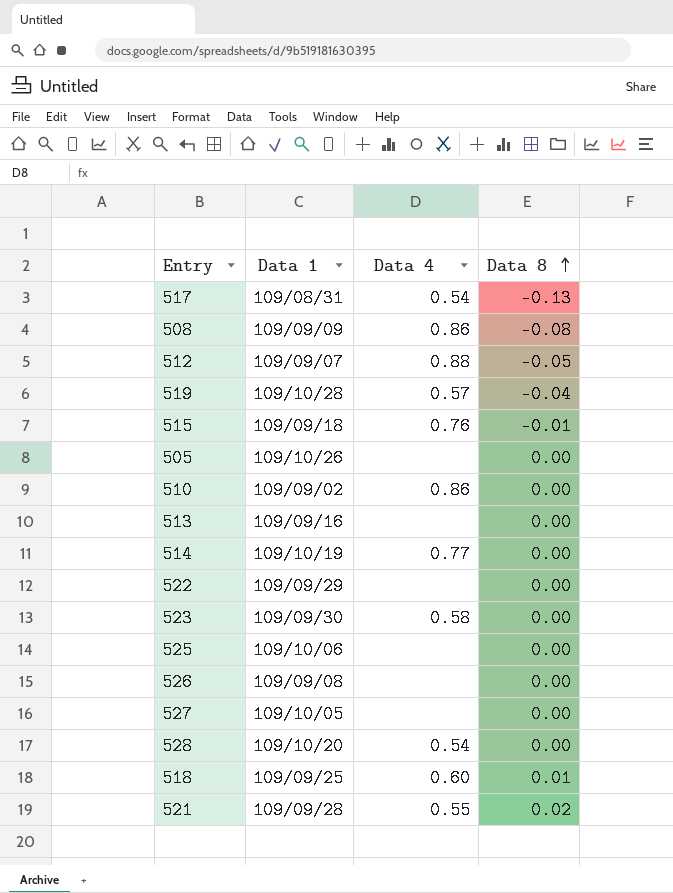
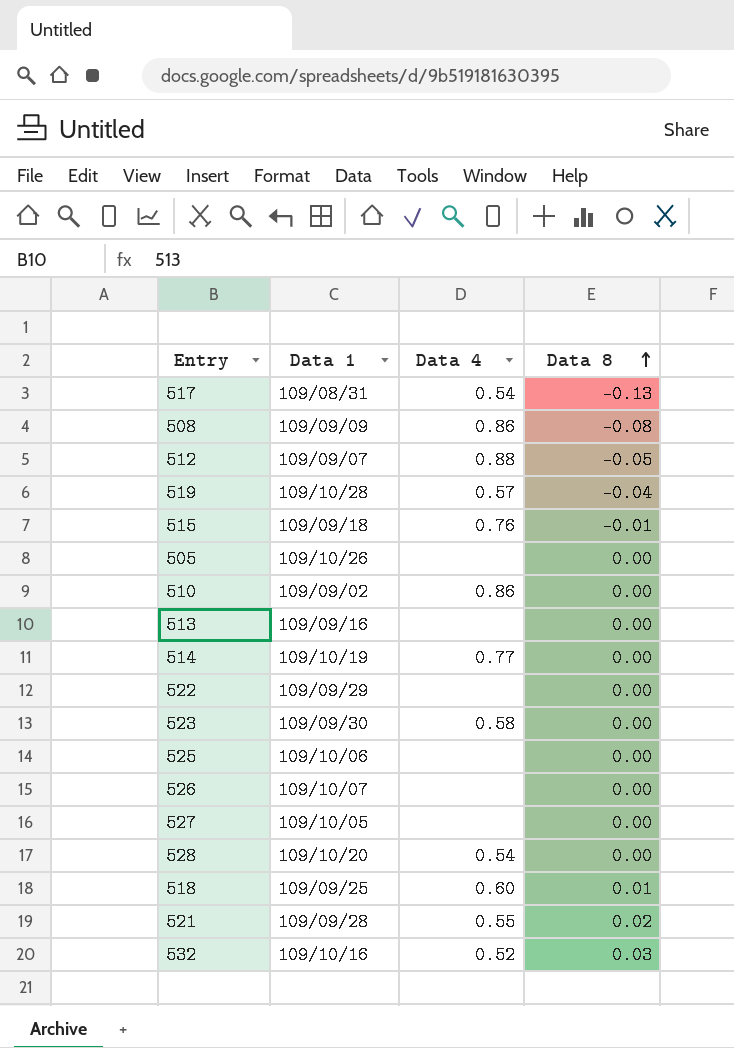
526 | Data 1: 109/09/08 -> 109/10/07
row 532: none -> 109/10/16 | 0.52 | 0.03

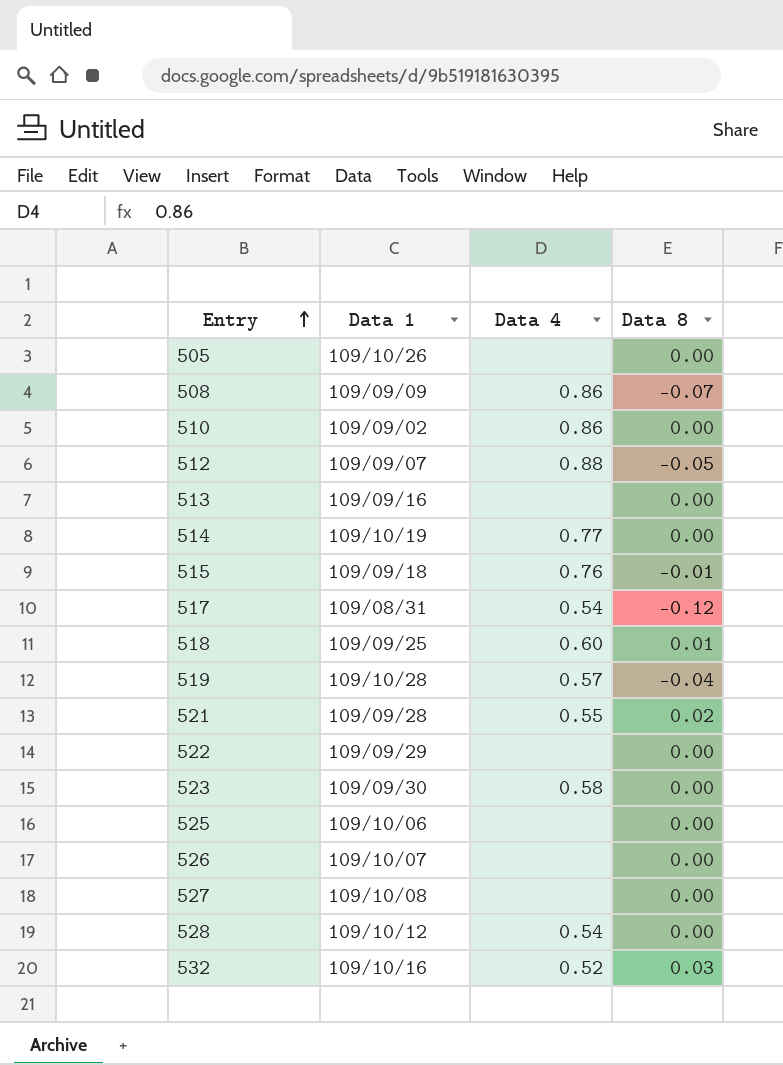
row order: Data 8 ascending -> Entry ascending
508 | Data 8: -0.08 -> -0.07
517 | Data 8: -0.13 -> -0.12
527 | Data 1: 109/10/05 -> 109/10/08
528 | Data 1: 109/10/20 -> 109/10/12

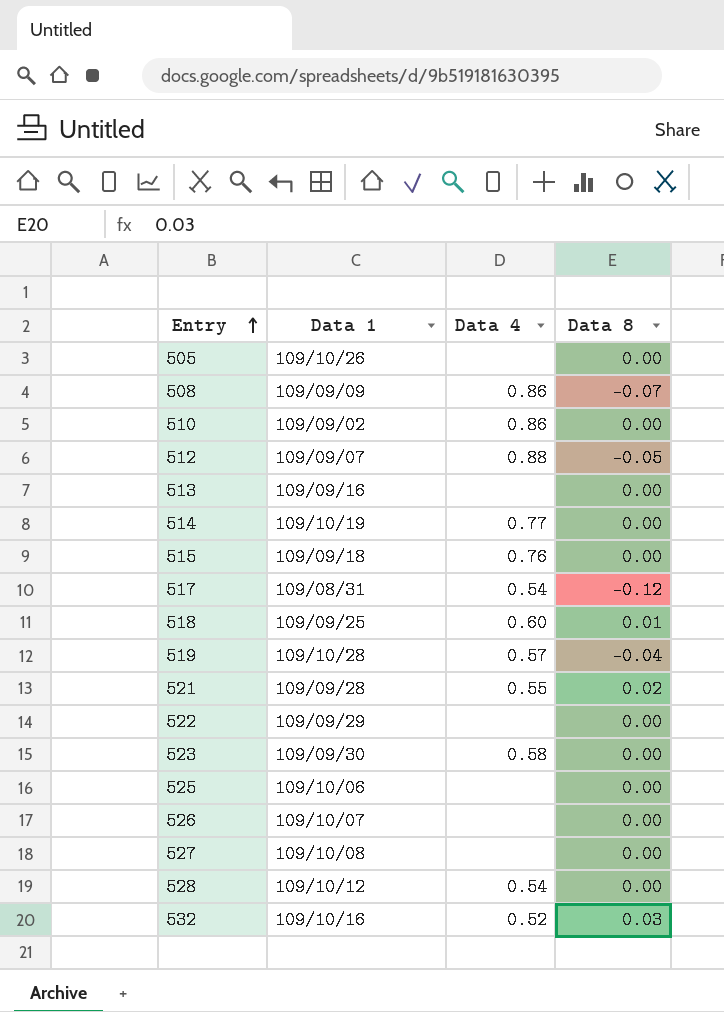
515 | Data 8: -0.01 -> 0.00

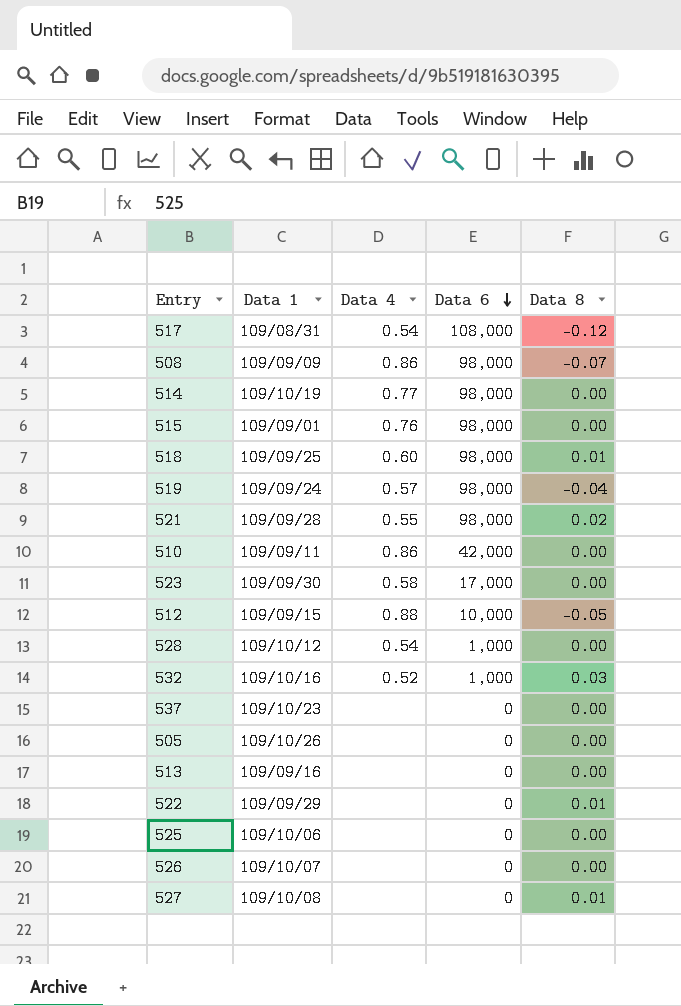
row order: Entry ascending -> Data 6 descending
column Data 6 | position: none -> 4
515 | Data 1: 109/09/18 -> 109/09/01
519 | Data 1: 109/10/28 -> 109/09/24
510 | Data 1: 109/09/02 -> 109/09/11
512 | Data 1: 109/09/07 -> 109/09/15
row 537: none -> 109/10/23 | none | 0 | 0.00
522 | Data 8: 0.00 -> 0.01
527 | Data 8: 0.00 -> 0.01

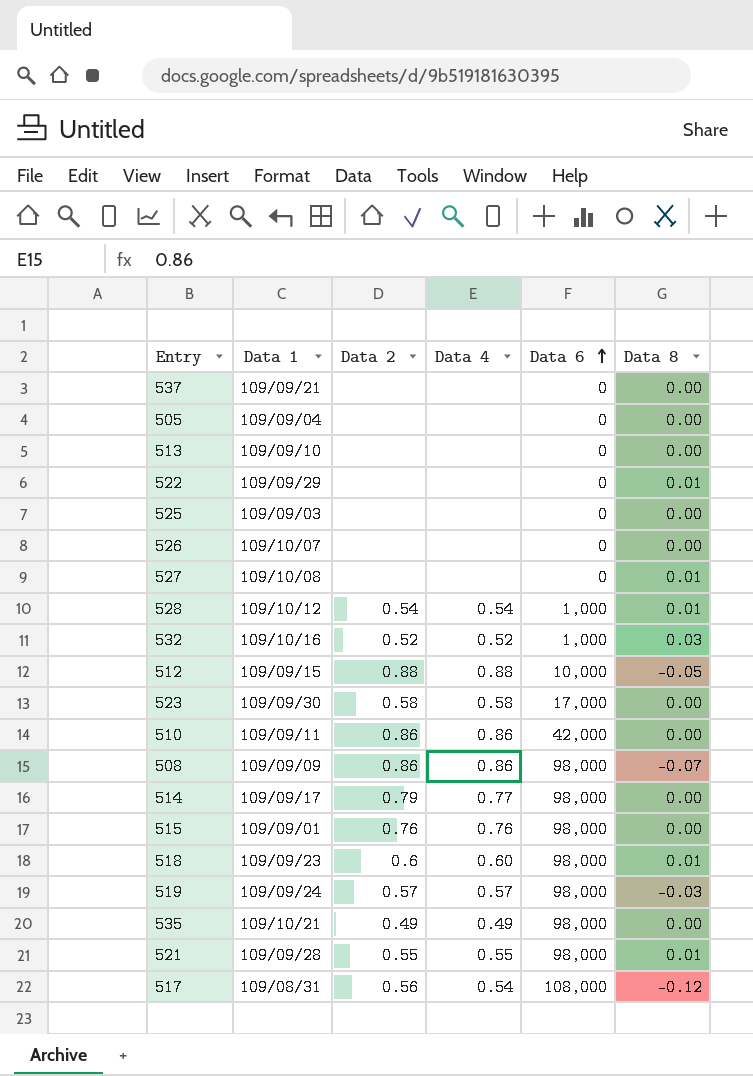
row order: Data 6 descending -> Data 6 ascending
column Data 2 | position: none -> 3
537 | Data 1: 109/10/23 -> 109/09/21
505 | Data 1: 109/10/26 -> 109/09/04
513 | Data 1: 109/09/16 -> 109/09/10
525 | Data 1: 109/10/06 -> 109/09/03
528 | Data 8: 0.00 -> 0.01
514 | Data 1: 109/10/19 -> 109/09/17
518 | Data 1: 109/09/25 -> 109/09/23
519 | Data 8: -0.04 -> -0.03
row 535: none -> 109/10/21 | 0.49 | 0.49 | 98,000 | 0.00
521 | Data 8: 0.02 -> 0.01

